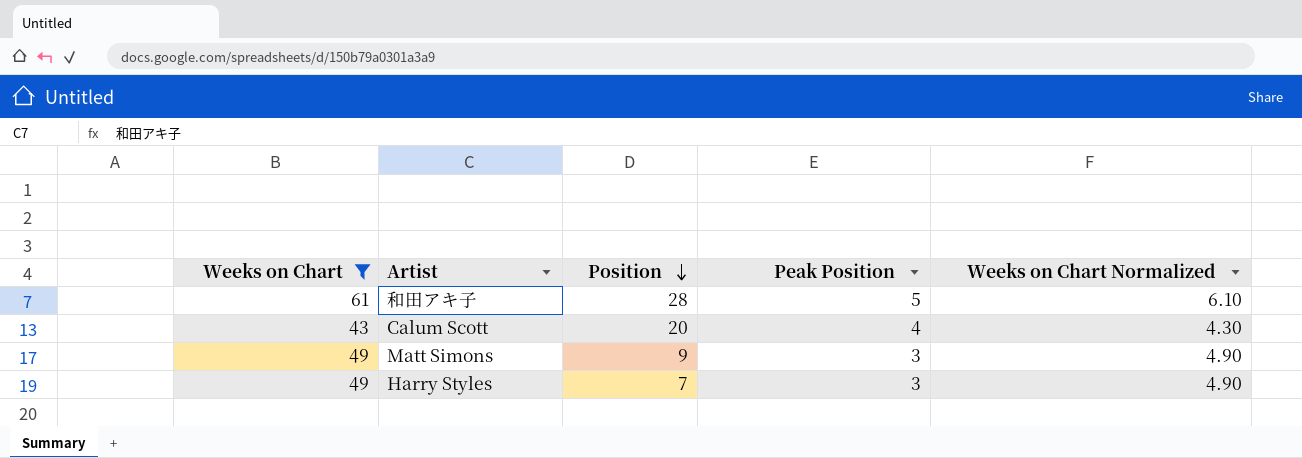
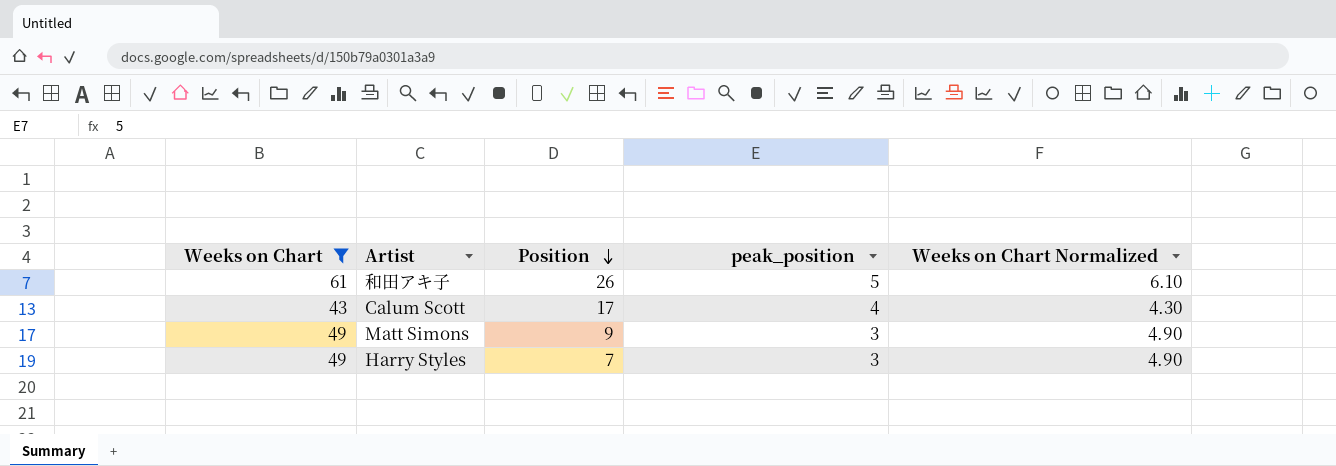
column name: Peak Position -> peak_position
和田アキ子 | Position: 28 -> 26
Calum Scott | Position: 20 -> 17

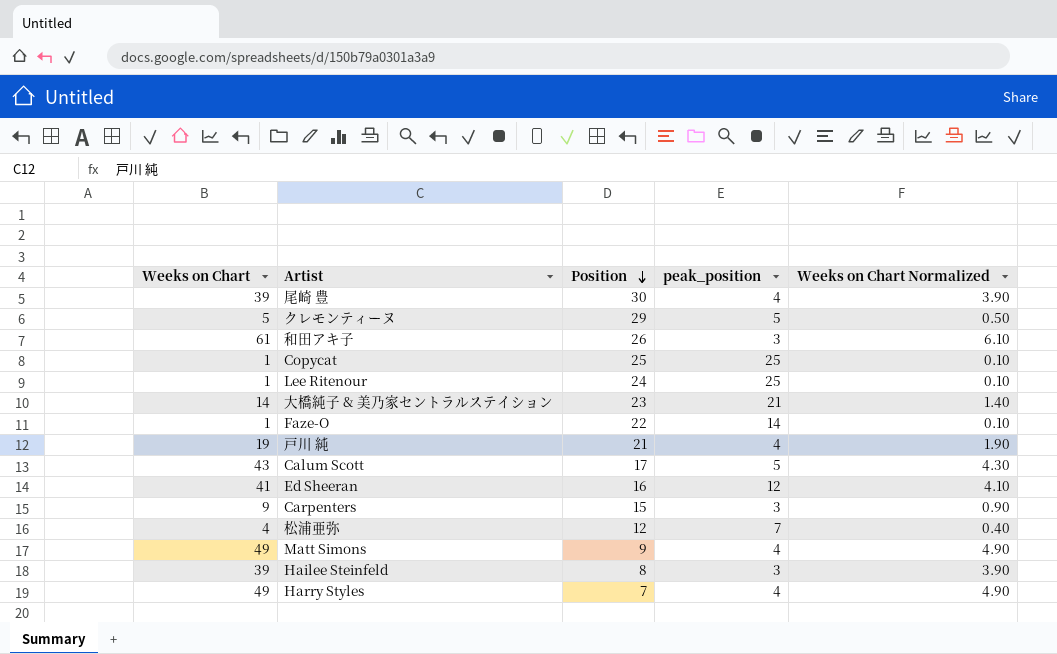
filter: Weeks on Chart >= 43 -> none
和田アキ子 | peak_position: 5 -> 3
Calum Scott | peak_position: 4 -> 5
Matt Simons | peak_position: 3 -> 4
Harry Styles | peak_position: 3 -> 4

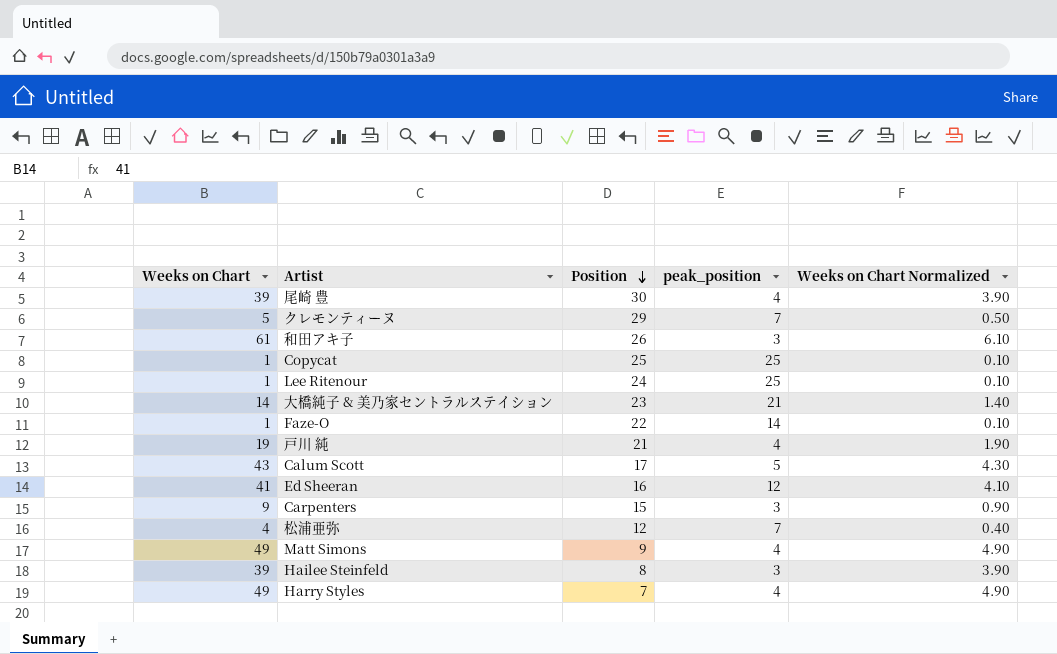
クレモンティーヌ | peak_position: 5 -> 7

